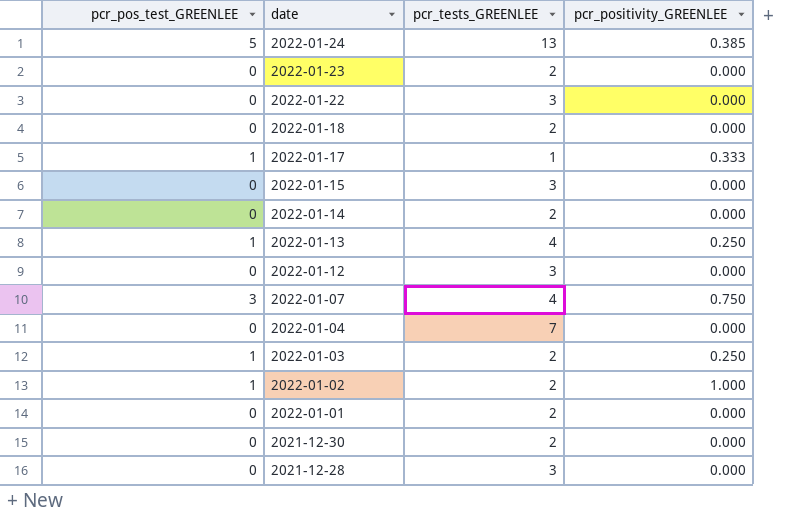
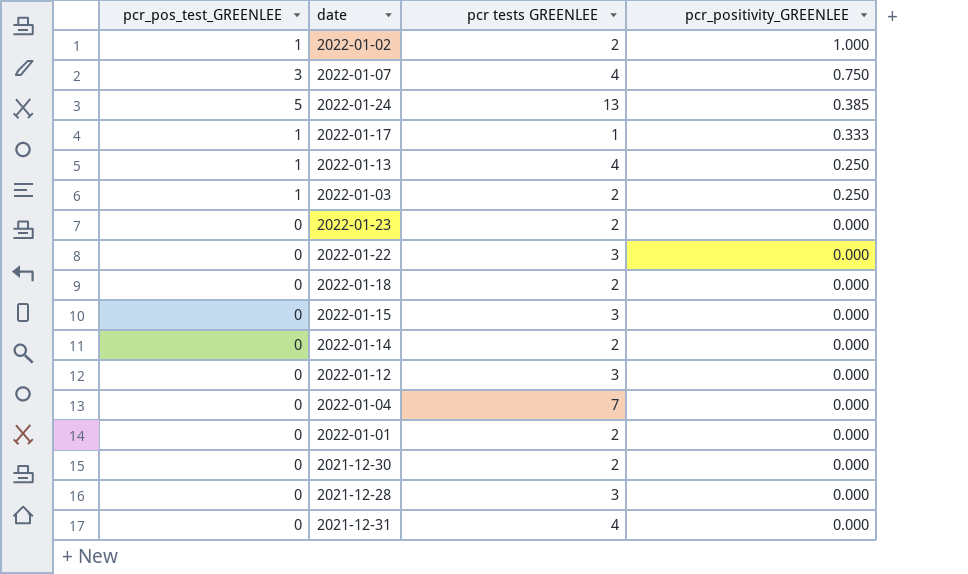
row order: date descending -> pcr_positivity_GREENLEE descending
column name: pcr_tests_GREENLEE -> pcr tests GREENLEE
row 2021-12-31: none -> 0 | 4 | 0.000

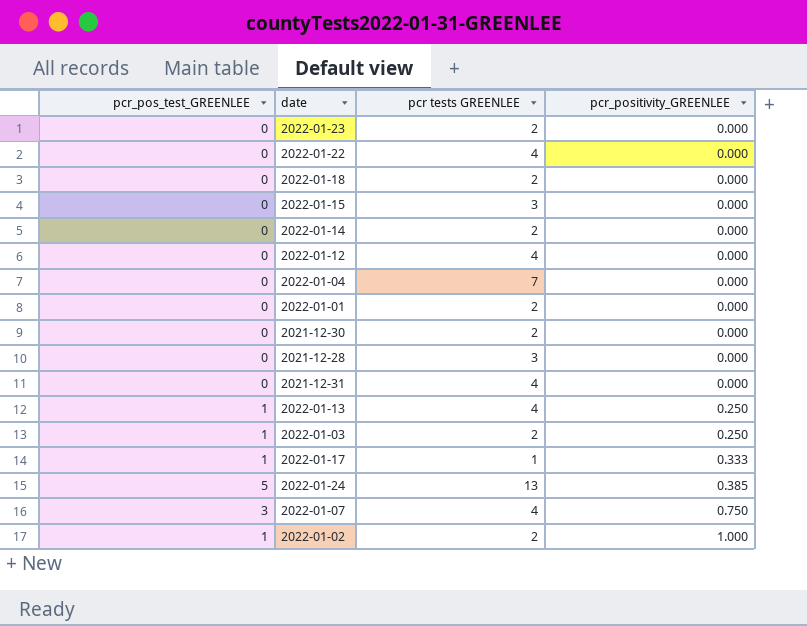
row order: pcr_positivity_GREENLEE descending -> pcr_positivity_GREENLEE ascending
2022-01-22 | pcr tests GREENLEE: 3 -> 4
2022-01-12 | pcr tests GREENLEE: 3 -> 4

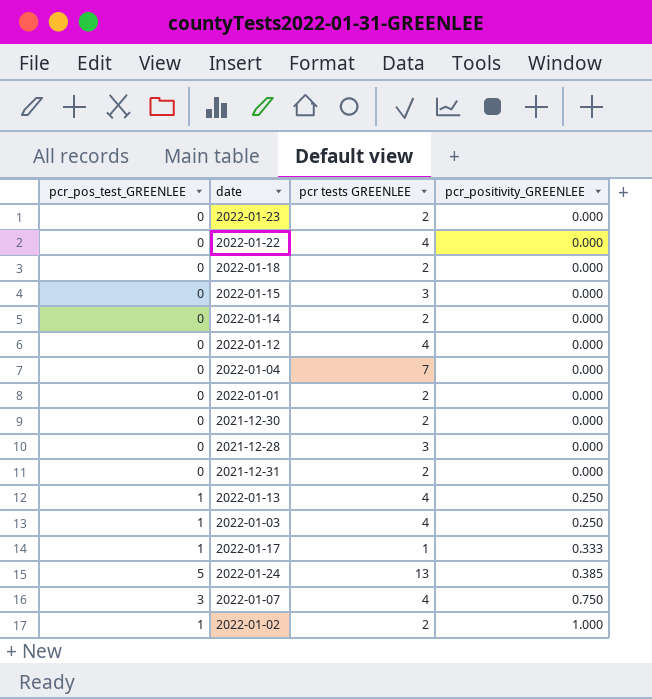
2021-12-31 | pcr tests GREENLEE: 4 -> 2
2022-01-03 | pcr tests GREENLEE: 2 -> 4

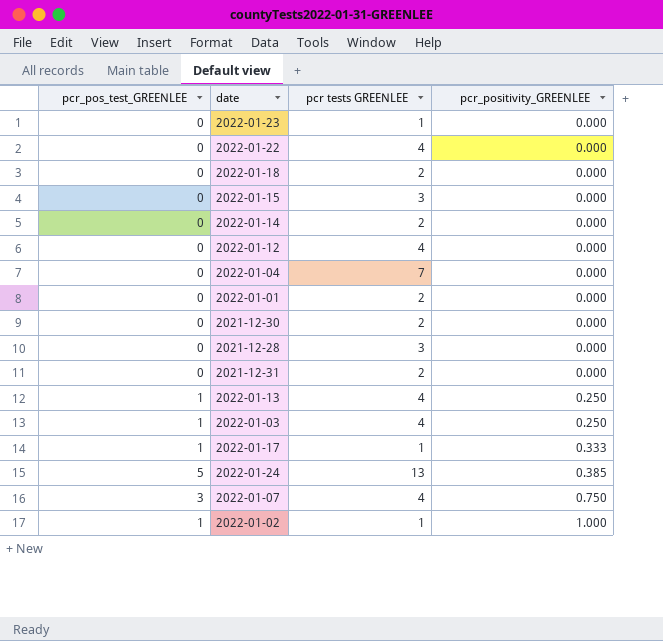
2022-01-23 | pcr tests GREENLEE: 2 -> 1
2022-01-02 | pcr tests GREENLEE: 2 -> 1

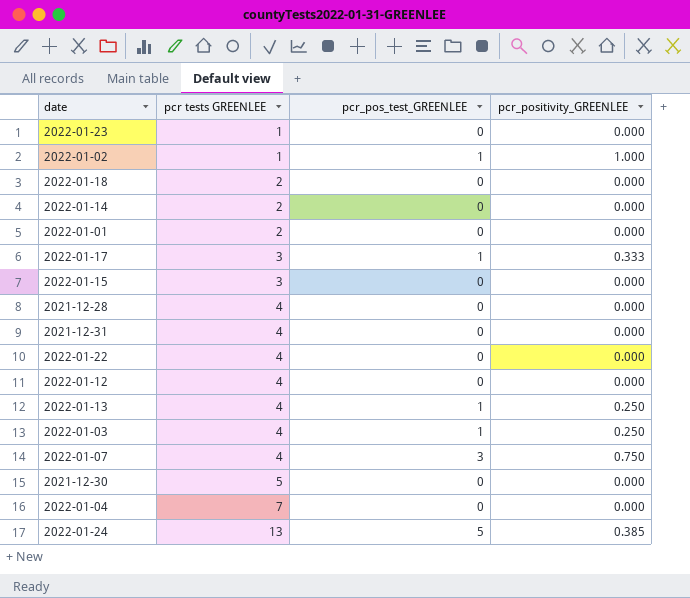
row order: pcr_positivity_GREENLEE ascending -> pcr tests GREENLEE ascending
column pcr_pos_test_GREENLEE | position: 1 -> 3
2022-01-17 | pcr tests GREENLEE: 1 -> 3
2021-12-28 | pcr tests GREENLEE: 3 -> 4
2021-12-31 | pcr tests GREENLEE: 2 -> 4
2021-12-30 | pcr tests GREENLEE: 2 -> 5

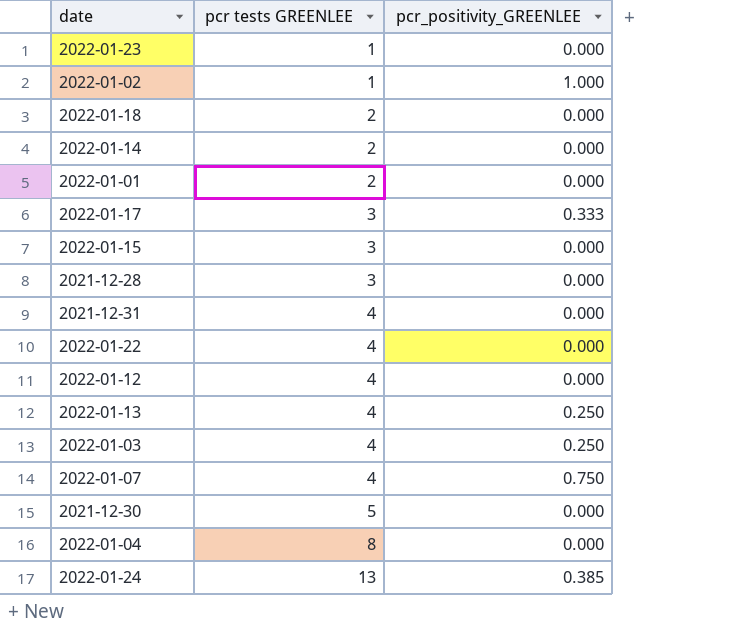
column pcr_pos_test_GREENLEE | position: 3 -> none
2021-12-28 | pcr tests GREENLEE: 4 -> 3
2022-01-04 | pcr tests GREENLEE: 7 -> 8

